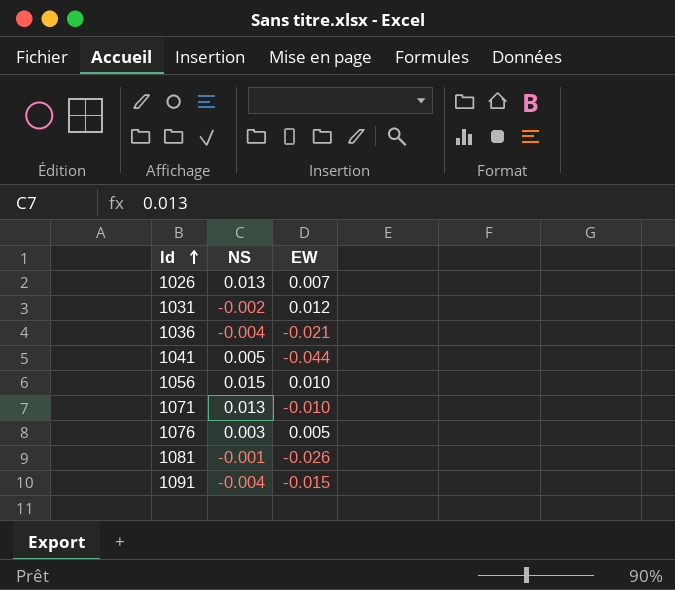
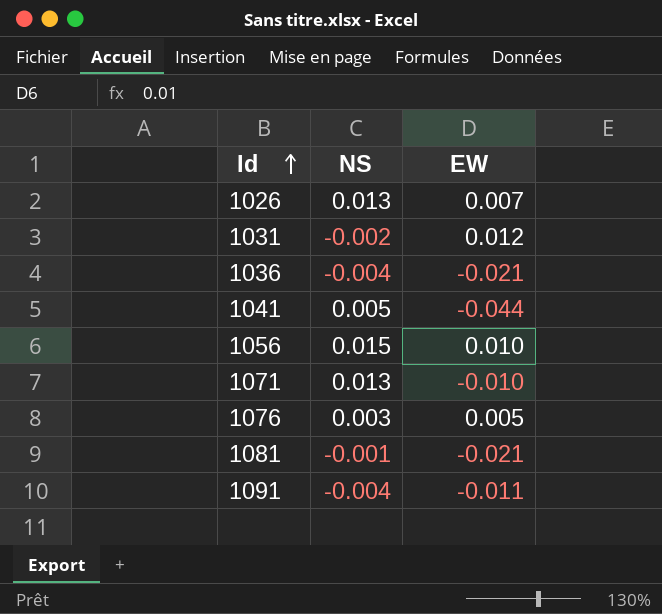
1081 | EW: -0.026 -> -0.021
1091 | EW: -0.015 -> -0.011

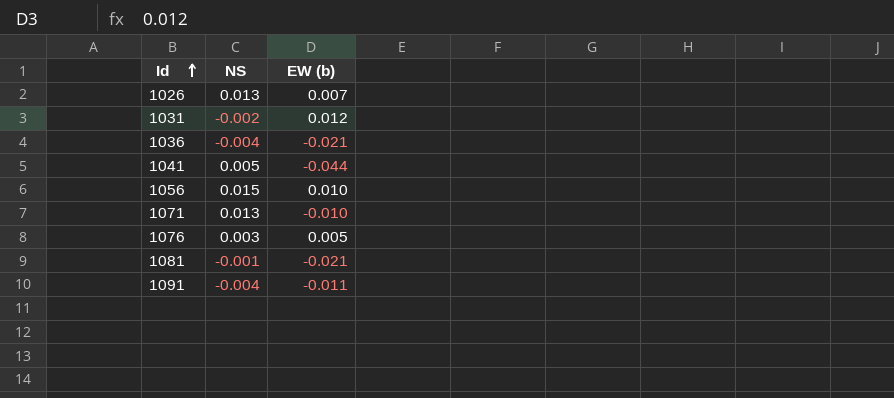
column name: EW -> EW (b)

